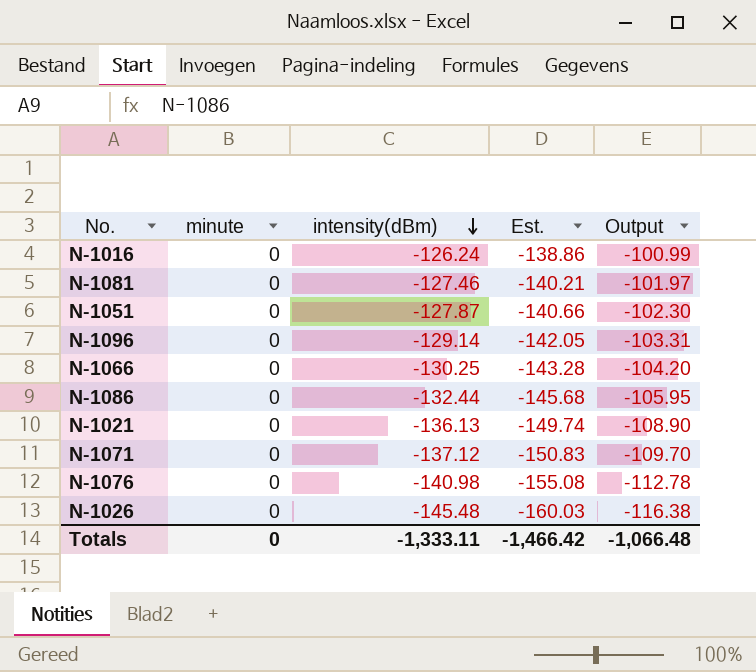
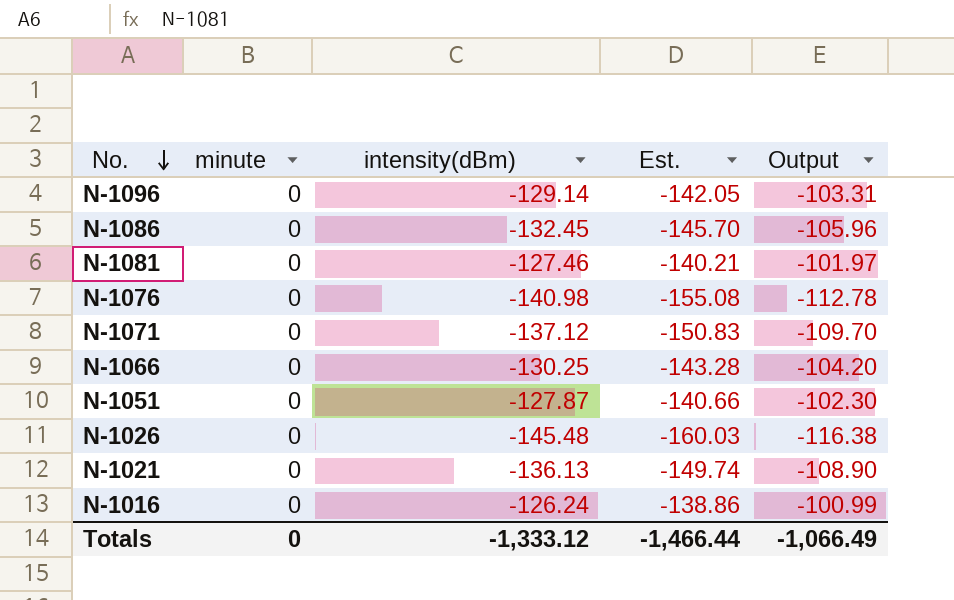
row order: intensity(dBm) descending -> No. descending
N-1086 | intensity(dBm): -132.44 -> -132.45
N-1086 | Est.: -145.68 -> -145.70
N-1086 | Output: -105.95 -> -105.96
Totals | intensity(dBm): -1,333.11 -> -1,333.12
Totals | Est.: -1,466.42 -> -1,466.44
Totals | Output: -1,066.48 -> -1,066.49

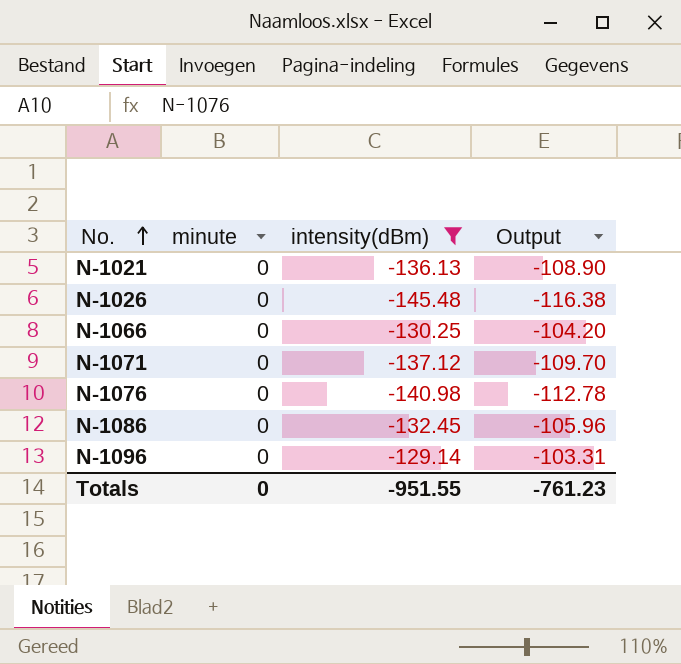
filter: none -> intensity(dBm) <= -129.14
row order: No. descending -> No. ascending
column Est. | formula: [intensity(dBm)] * 1.1 -> none
Totals | intensity(dBm): -1,333.12 -> -951.55
Totals | Output: -1,066.49 -> -761.23

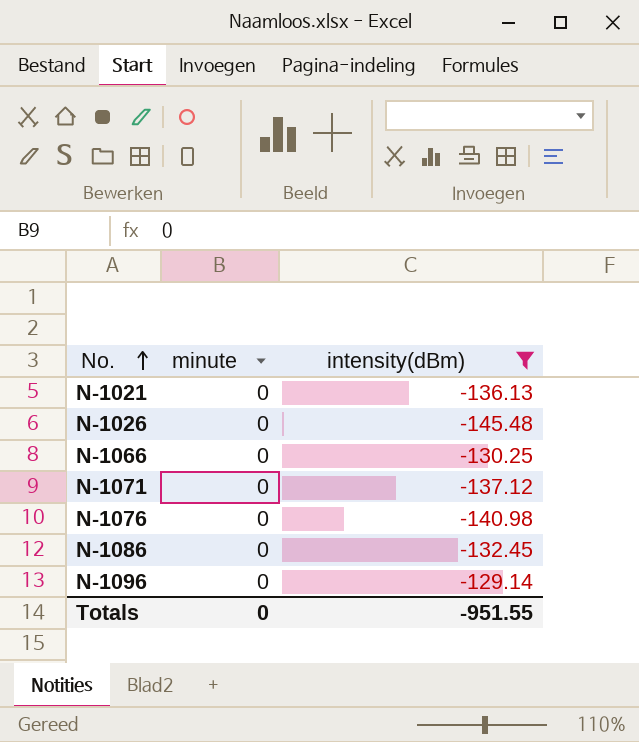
column Output | formula: [intensity(dBm)] * 0.8 -> none

